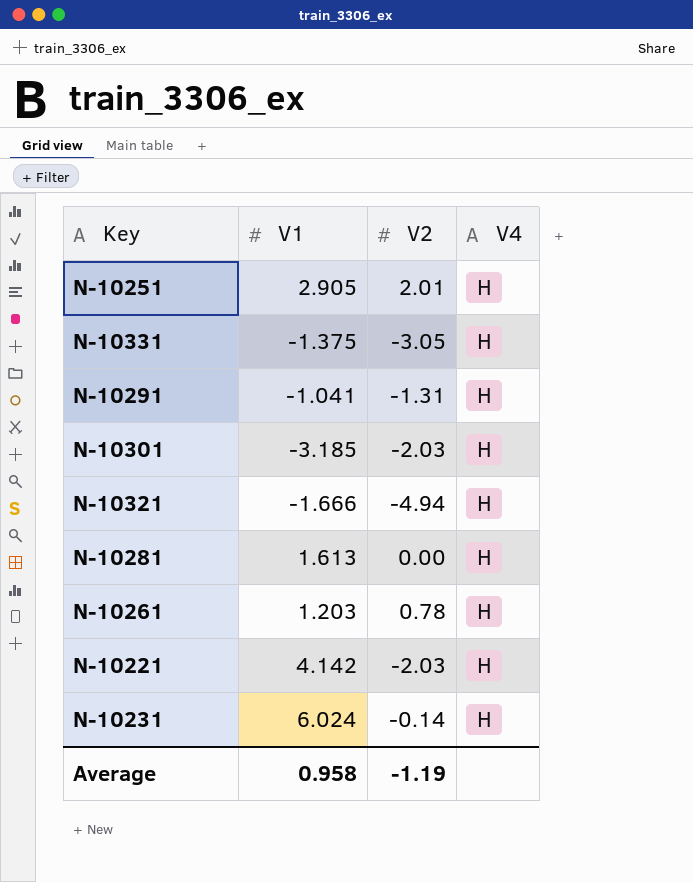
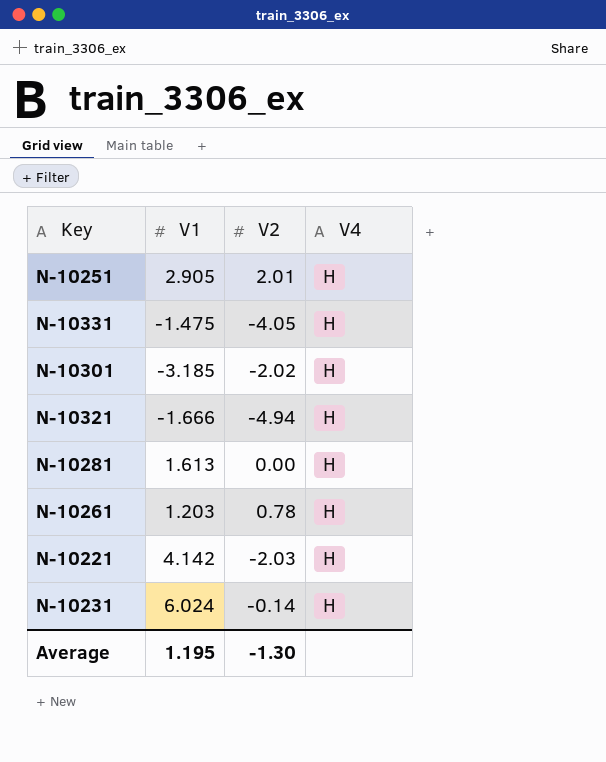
row N-10291: -1.041 | -1.31 | H -> none
N-10331 | V1: -1.375 -> -1.475
N-10331 | V2: -3.05 -> -4.05
N-10301 | V2: -2.03 -> -2.02
Average | V1: 0.958 -> 1.195
Average | V2: -1.19 -> -1.30

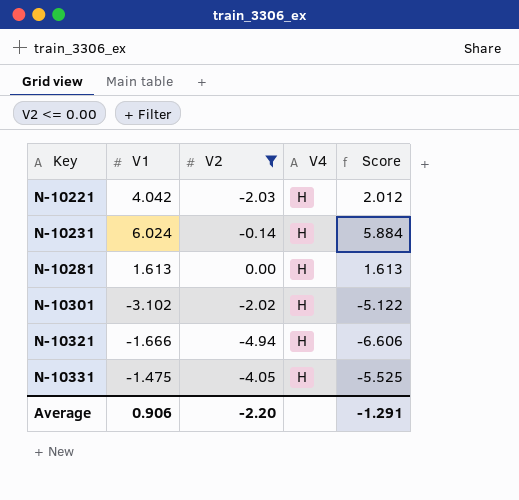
filter: none -> V2 <= 0.00
row order: none -> Key ascending
column Score | formula: none -> [V1] + [V2]
N-10221 | V1: 4.142 -> 4.042
N-10301 | V1: -3.185 -> -3.102
Average | V1: 1.195 -> 0.906
Average | V2: -1.30 -> -2.20

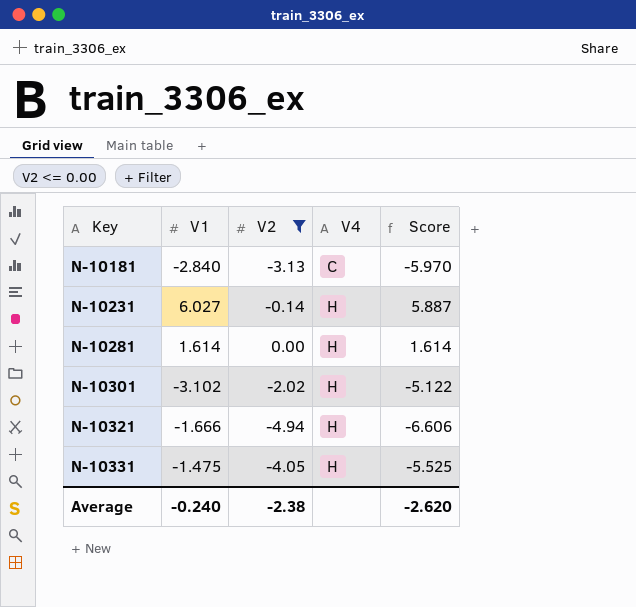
row N-10221: 4.042 | -2.03 | H | 2.012 -> none
row N-10181: none -> -2.840 | -3.13 | C | -5.970
N-10231 | V1: 6.024 -> 6.027
N-10231 | Score: 5.884 -> 5.887
N-10281 | V1: 1.613 -> 1.614
N-10281 | Score: 1.613 -> 1.614
Average | V1: 0.906 -> -0.240
Average | V2: -2.20 -> -2.38
Average | Score: -1.291 -> -2.620

